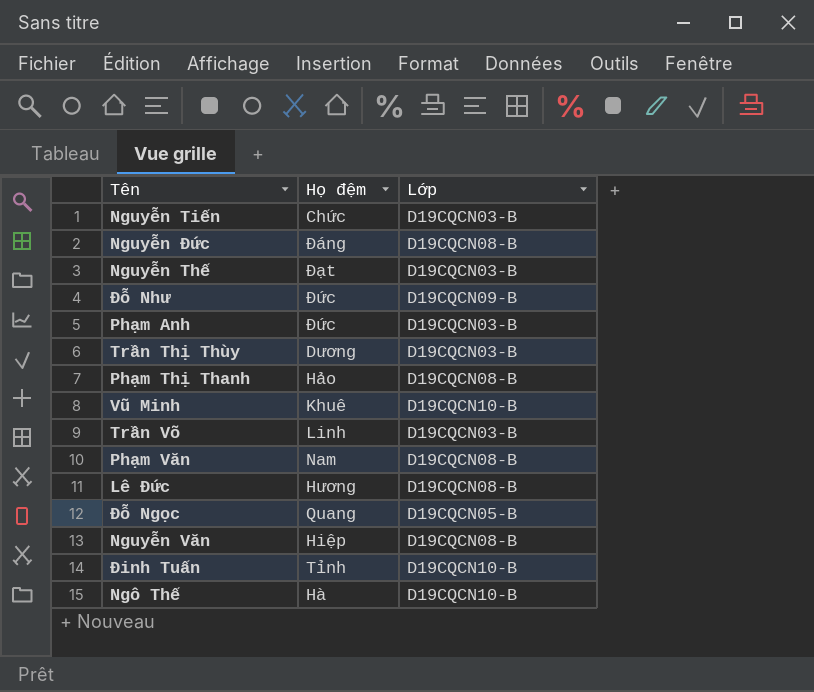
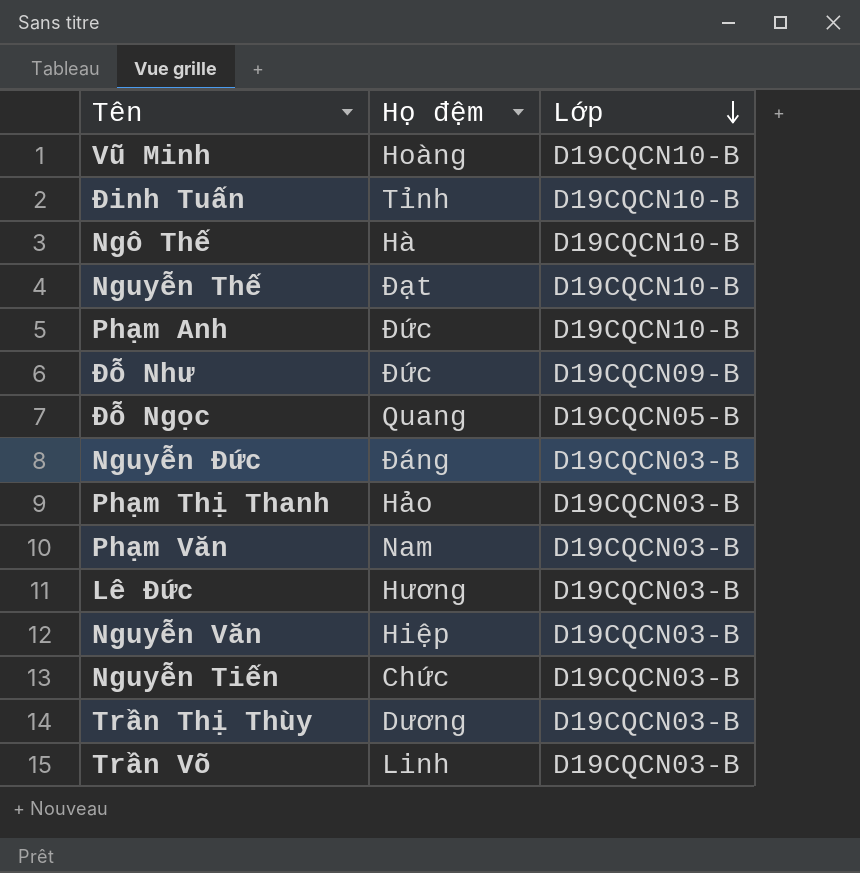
row order: none -> Lớp descending
Vũ Minh | Họ đệm: Khuê -> Hoàng
Nguyễn Thế | Lớp: D19CQCN03-B -> D19CQCN10-B
Phạm Anh | Lớp: D19CQCN03-B -> D19CQCN10-B
Nguyễn Đức | Lớp: D19CQCN08-B -> D19CQCN03-B
Phạm Thị Thanh | Lớp: D19CQCN08-B -> D19CQCN03-B
Phạm Văn | Lớp: D19CQCN08-B -> D19CQCN03-B
Lê Đức | Lớp: D19CQCN08-B -> D19CQCN03-B
Nguyễn Văn | Lớp: D19CQCN08-B -> D19CQCN03-B

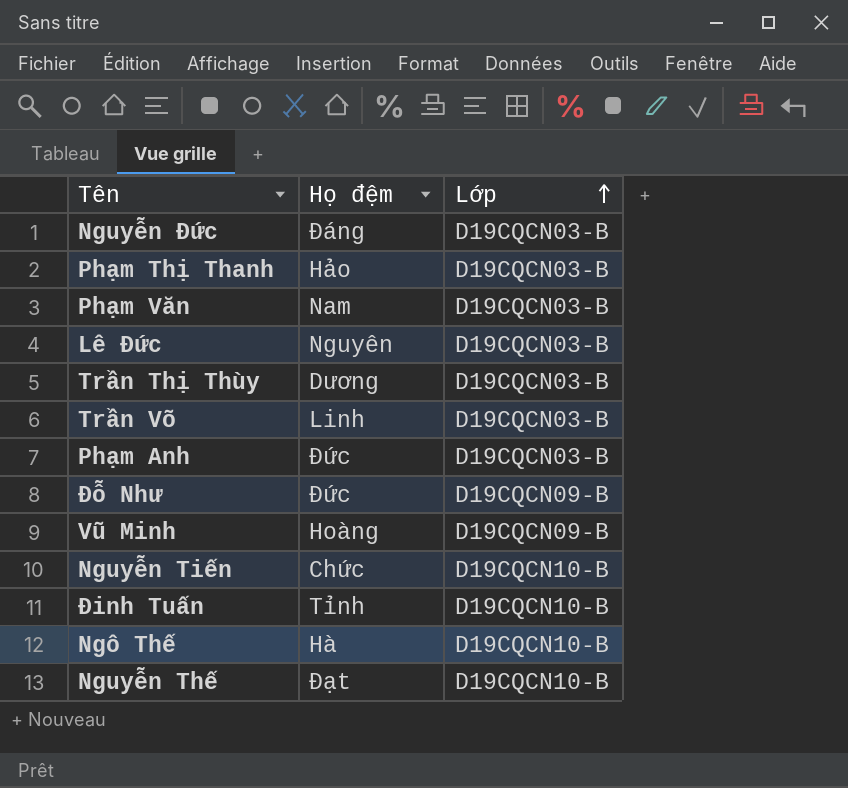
row order: Lớp descending -> Lớp ascending
row Đỗ Ngọc: Quang | D19CQCN05-B -> none
row Nguyễn Văn: Hiệp | D19CQCN03-B -> none
Lê Đức | Họ đệm: Hương -> Nguyên
Phạm Anh | Lớp: D19CQCN10-B -> D19CQCN03-B
Vũ Minh | Lớp: D19CQCN10-B -> D19CQCN09-B
Nguyễn Tiến | Lớp: D19CQCN03-B -> D19CQCN10-B

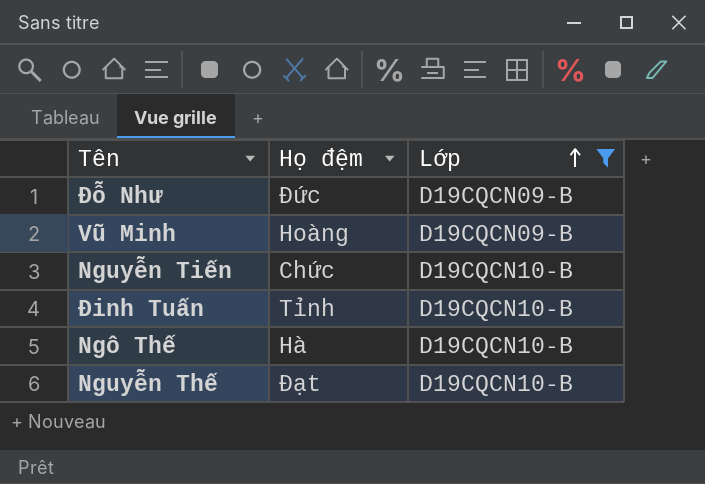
filter: none -> Lớp != D19CQCN03-B

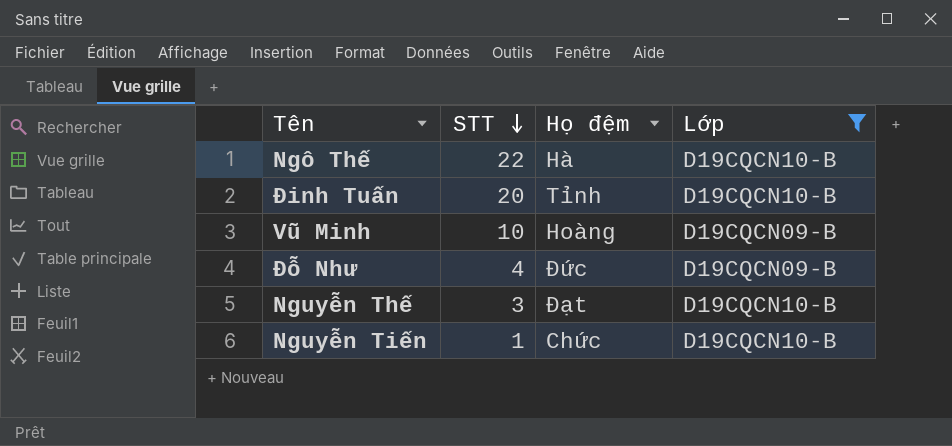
row order: Lớp ascending -> STT descending
column STT | position: none -> 2

